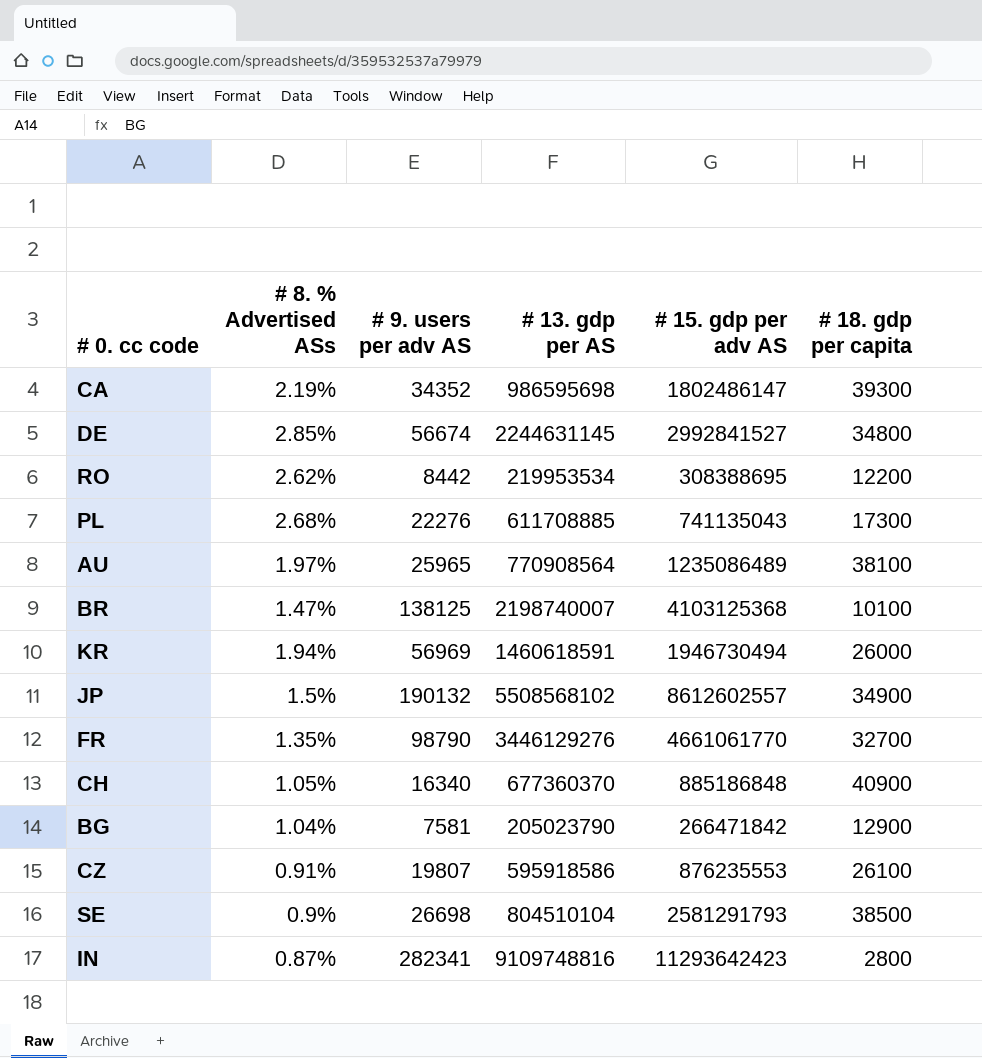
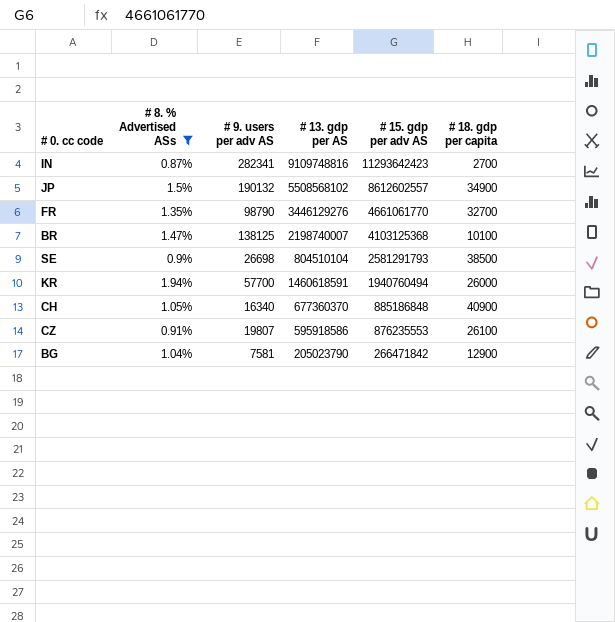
filter: none -> # 8. % Advertised ASs <= 1.94%
row order: none -> # 15. gdp per adv AS descending
IN | # 18. gdp per capita: 2800 -> 2700
KR | # 9. users per adv AS: 56969 -> 57700
KR | # 15. gdp per adv AS: 1946730494 -> 1940760494

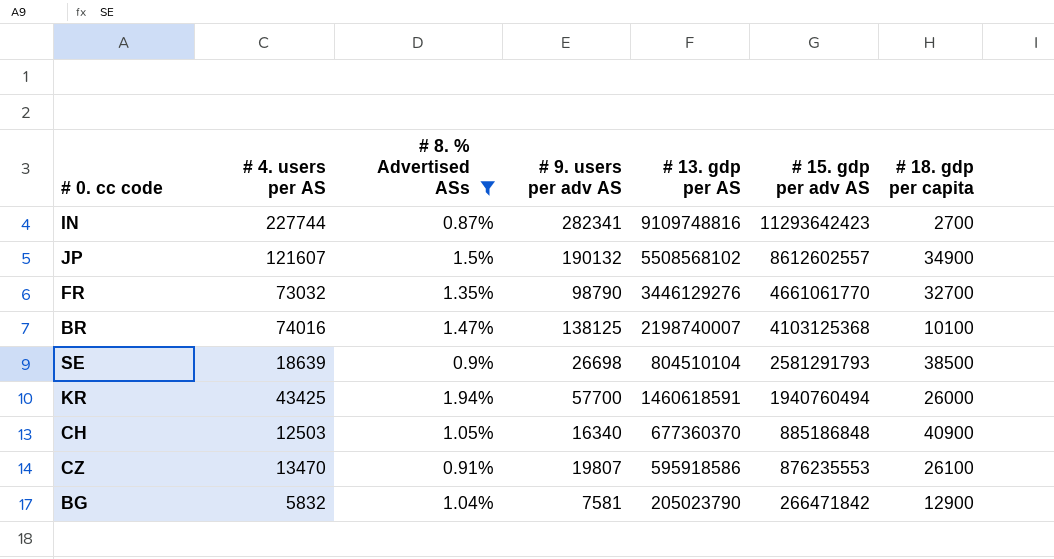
column # 4. users per AS | position: none -> 2

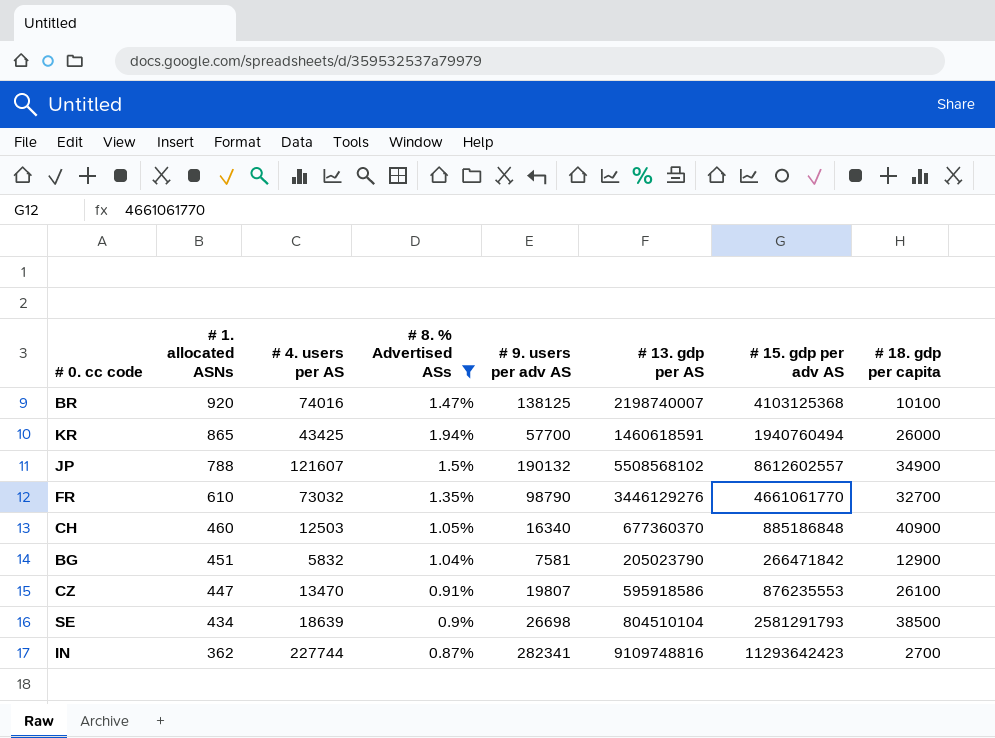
row order: # 15. gdp per adv AS descending -> # 1. allocated ASNs descending
column # 1. allocated ASNs | position: none -> 2

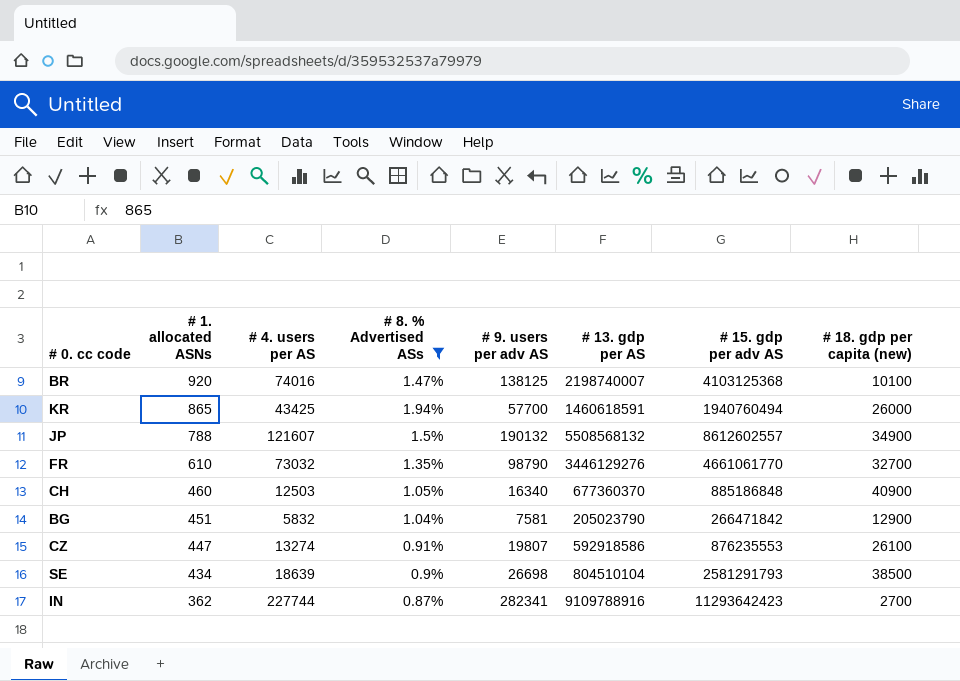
column name: # 18. gdp per capita -> # 18. gdp per capita (new)
JP | # 13. gdp per AS: 5508568102 -> 5508568132
CZ | # 4. users per AS: 13470 -> 13274
CZ | # 13. gdp per AS: 595918586 -> 592918586
IN | # 13. gdp per AS: 9109748816 -> 9109788916

